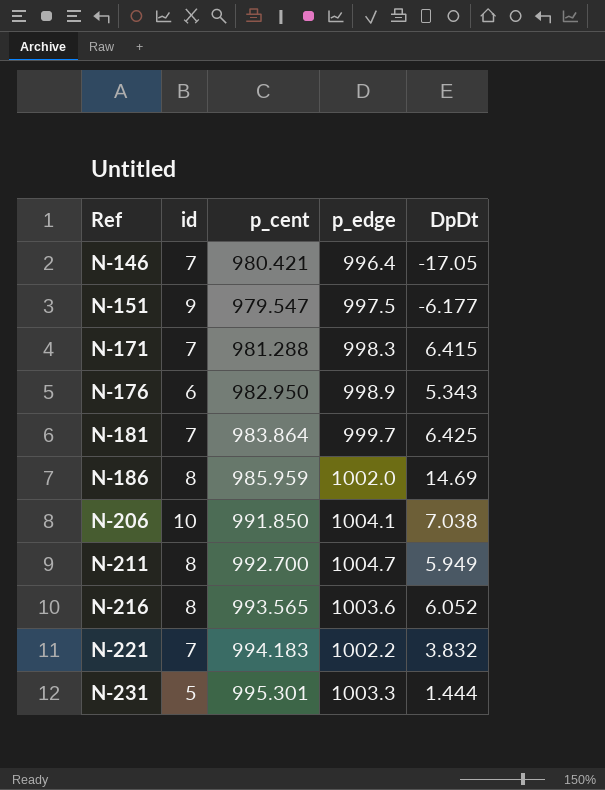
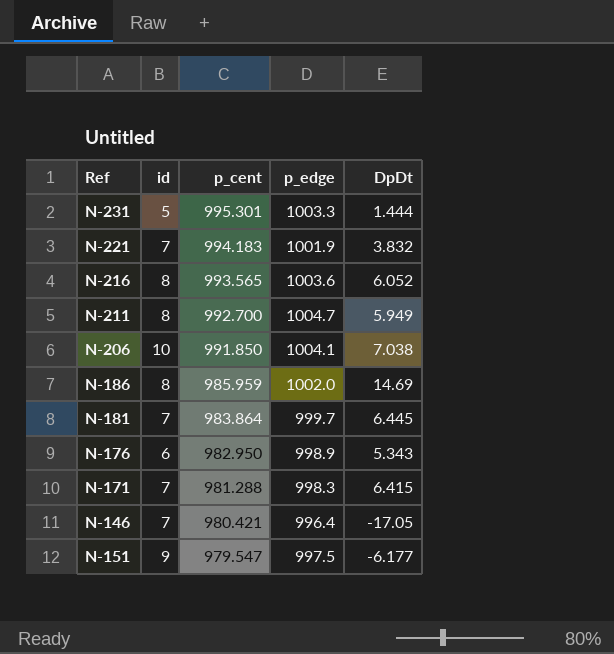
row order: Ref ascending -> p_cent descending
N-221 | p_edge: 1002.2 -> 1001.9
N-181 | DpDt: 6.425 -> 6.445

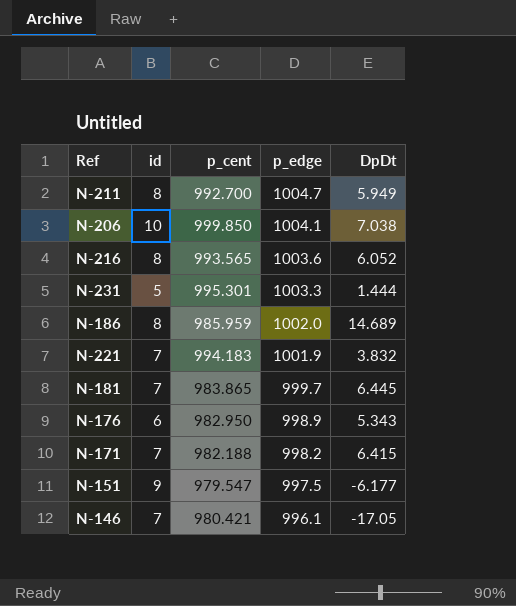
row order: p_cent descending -> p_edge descending
N-206 | p_cent: 991.850 -> 999.850
N-186 | DpDt: 14.69 -> 14.689
N-181 | p_cent: 983.864 -> 983.865
N-171 | p_cent: 981.288 -> 982.188
N-171 | p_edge: 998.3 -> 998.2
N-146 | p_edge: 996.4 -> 996.1

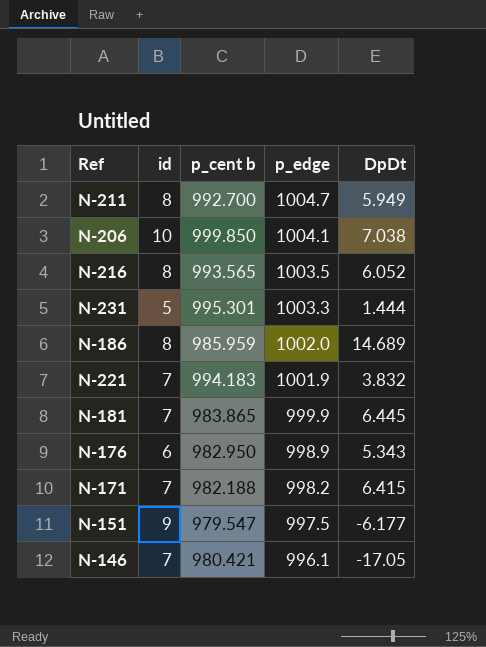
column name: p_cent -> p_cent b
N-216 | p_edge: 1003.6 -> 1003.5
N-181 | p_edge: 999.7 -> 999.9

